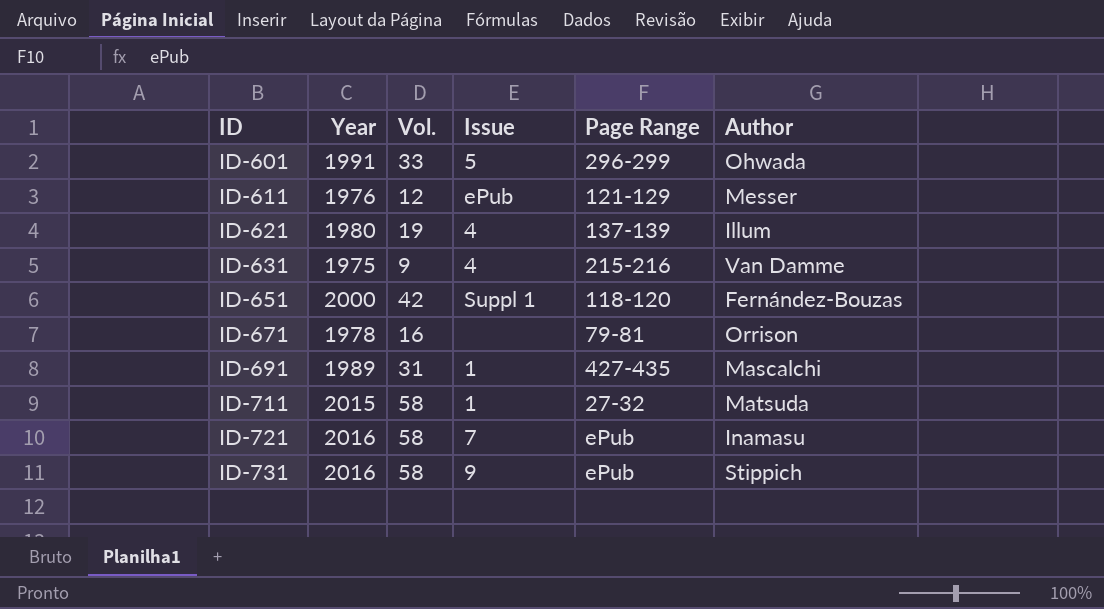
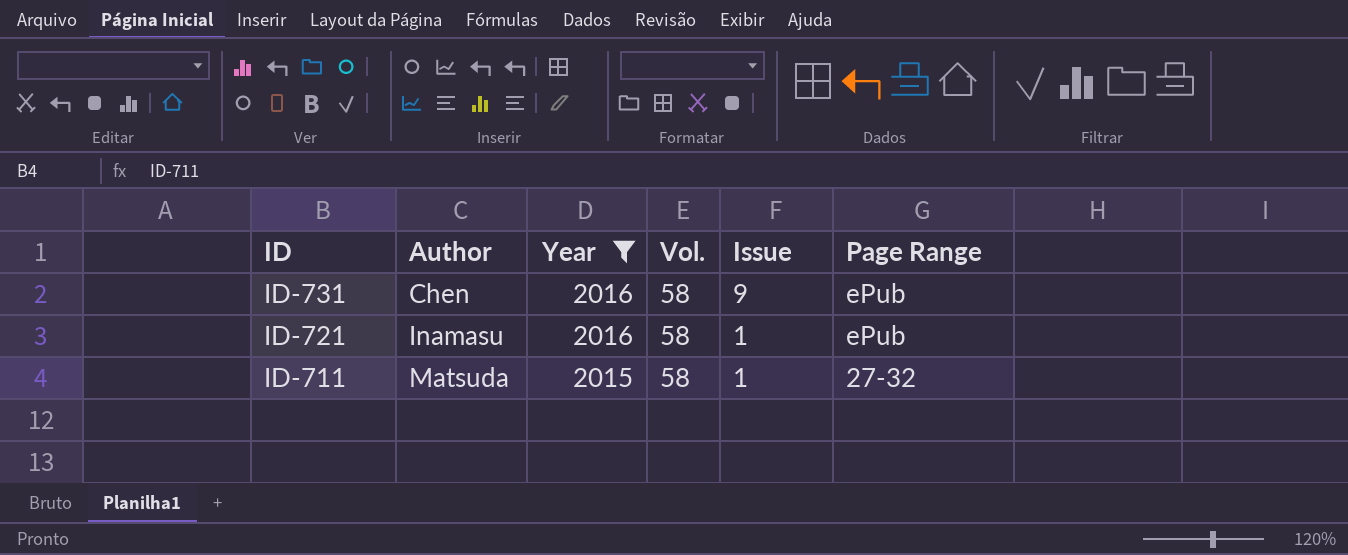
filter: none -> Year >= 2015
row order: ID ascending -> ID descending
column Author | position: 6 -> 2
ID-731 | Author: Stippich -> Chen
ID-721 | Issue: 7 -> 1

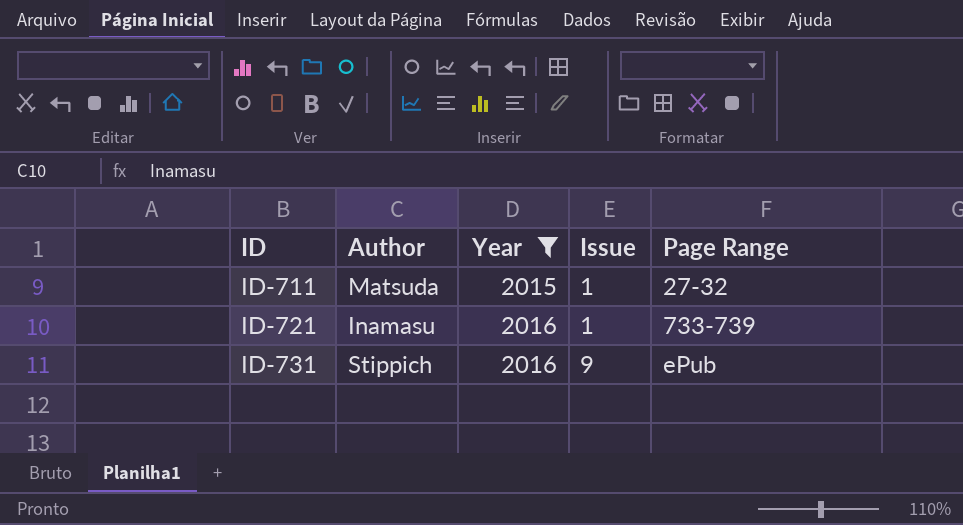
row order: ID descending -> ID ascending
column Vol. | position: 4 -> none
ID-721 | Page Range: ePub -> 733-739
ID-731 | Author: Chen -> Stippich

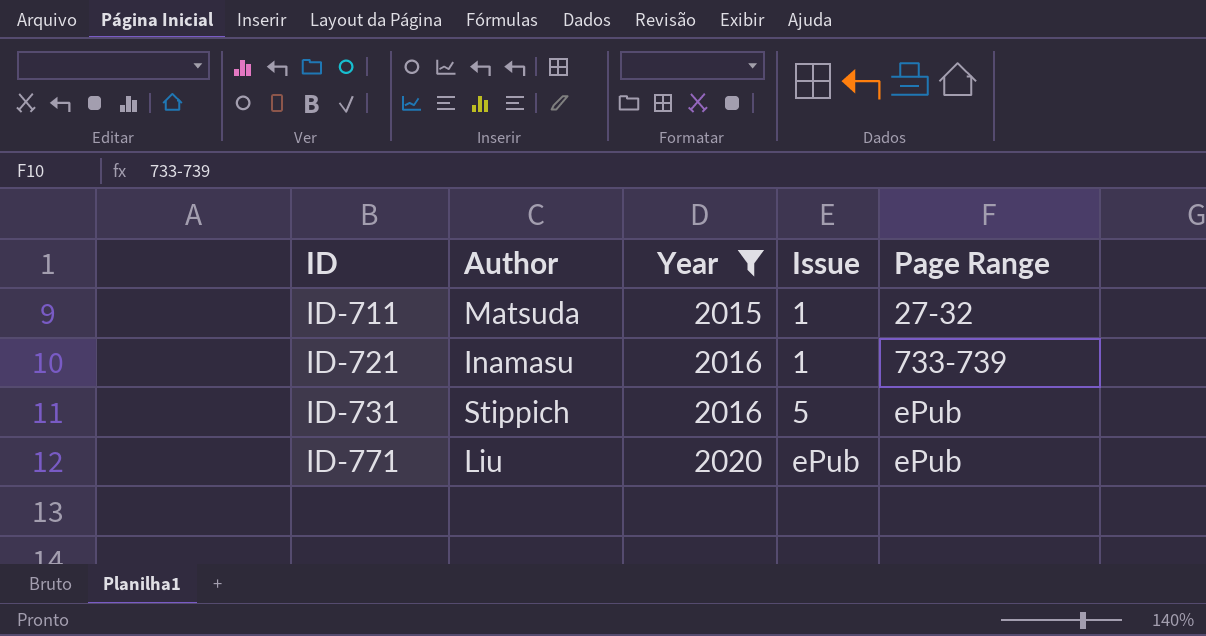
ID-731 | Issue: 9 -> 5
row ID-771: none -> Liu | 2020 | ePub | ePub

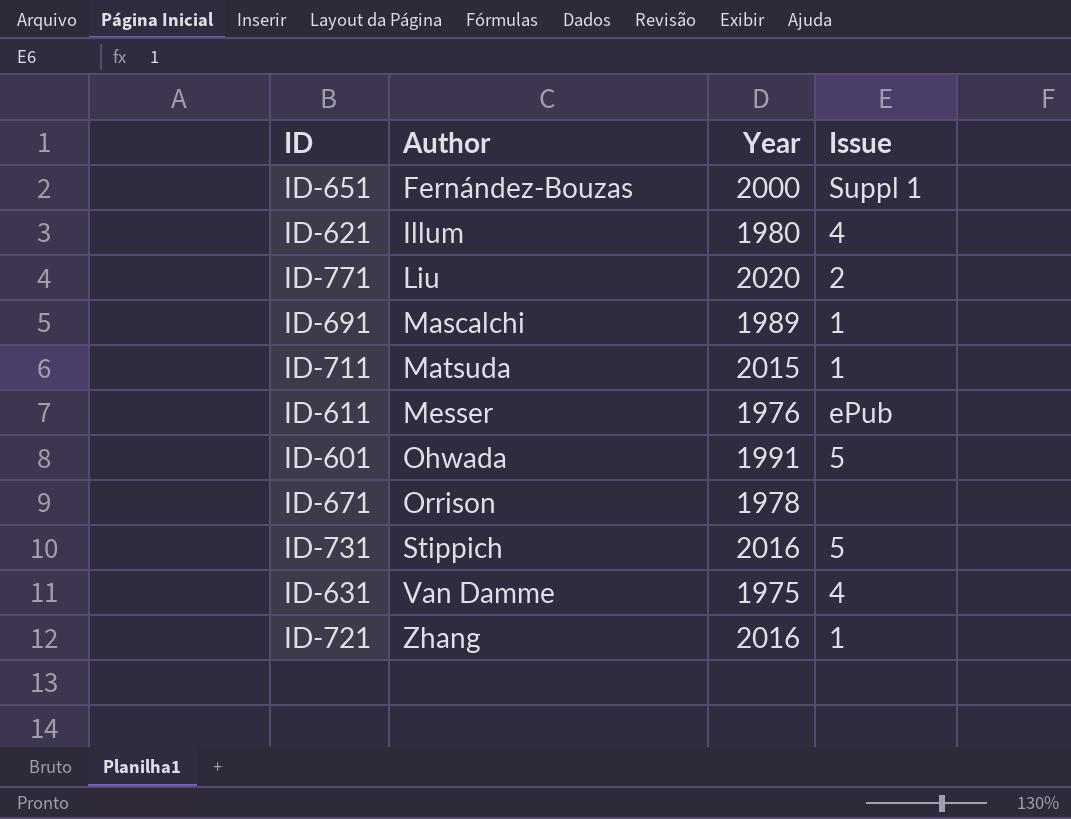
filter: Year >= 2015 -> none
row order: ID ascending -> Author ascending
column Page Range | position: 5 -> none
ID-771 | Issue: ePub -> 2
ID-721 | Author: Inamasu -> Zhang

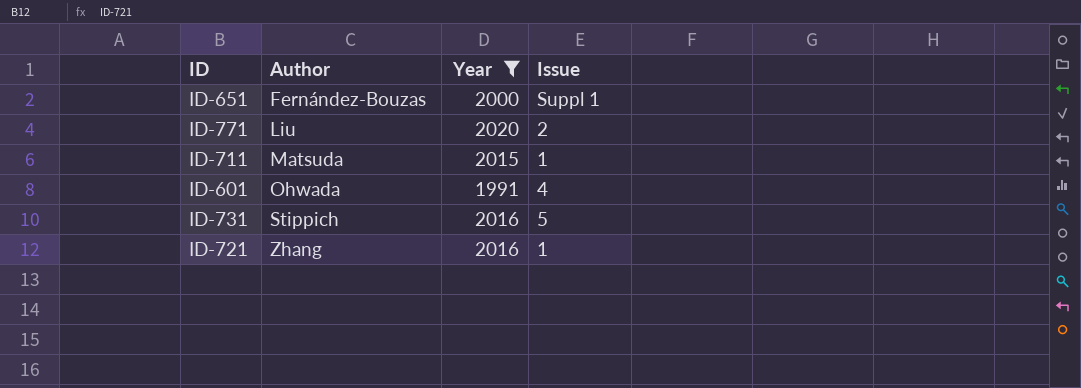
filter: none -> Year >= 1991
ID-601 | Issue: 5 -> 4

